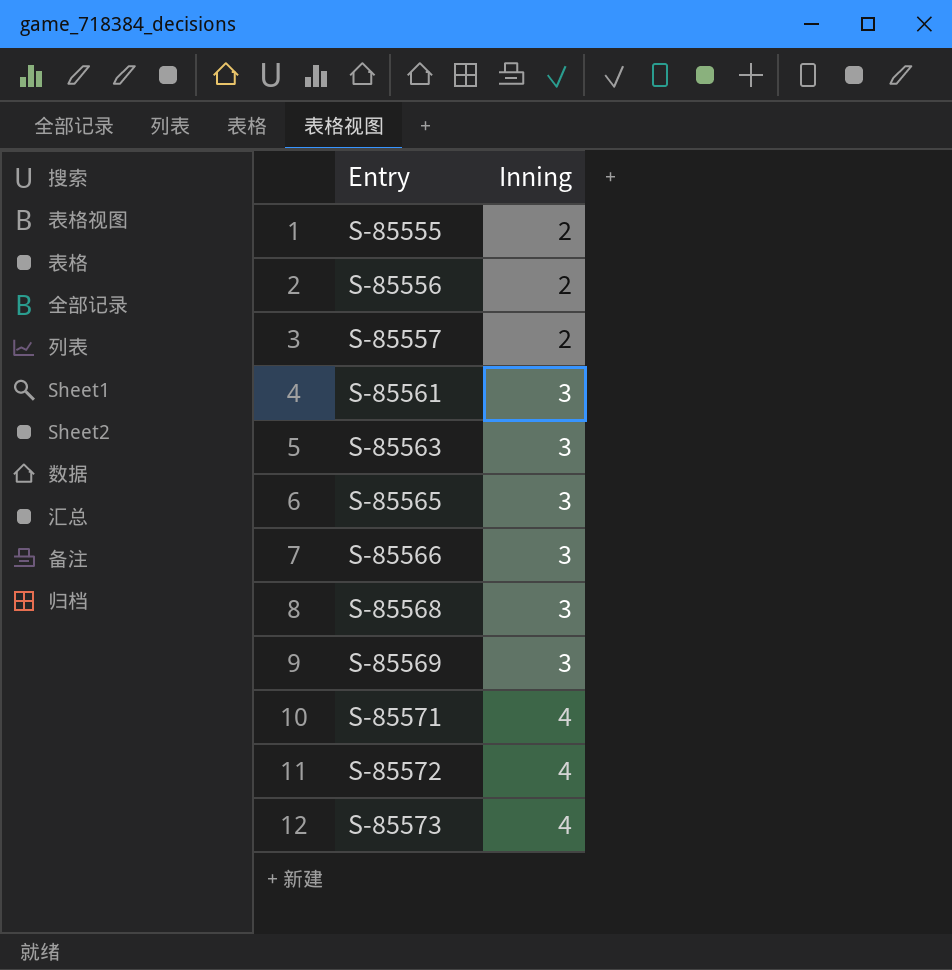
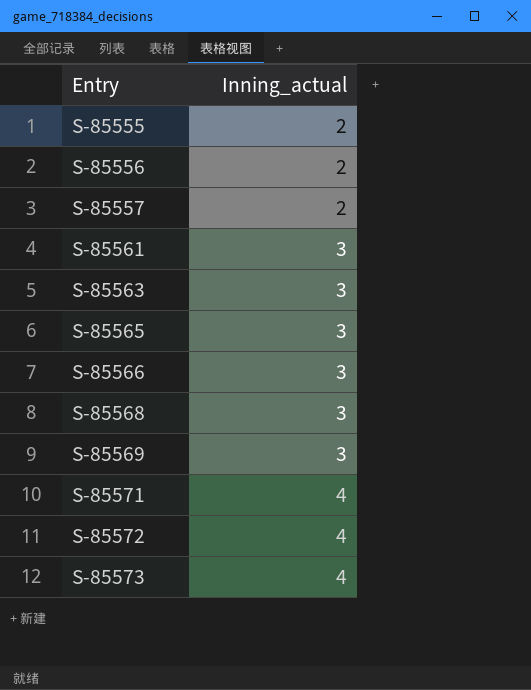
column name: Inning -> Inning_actual

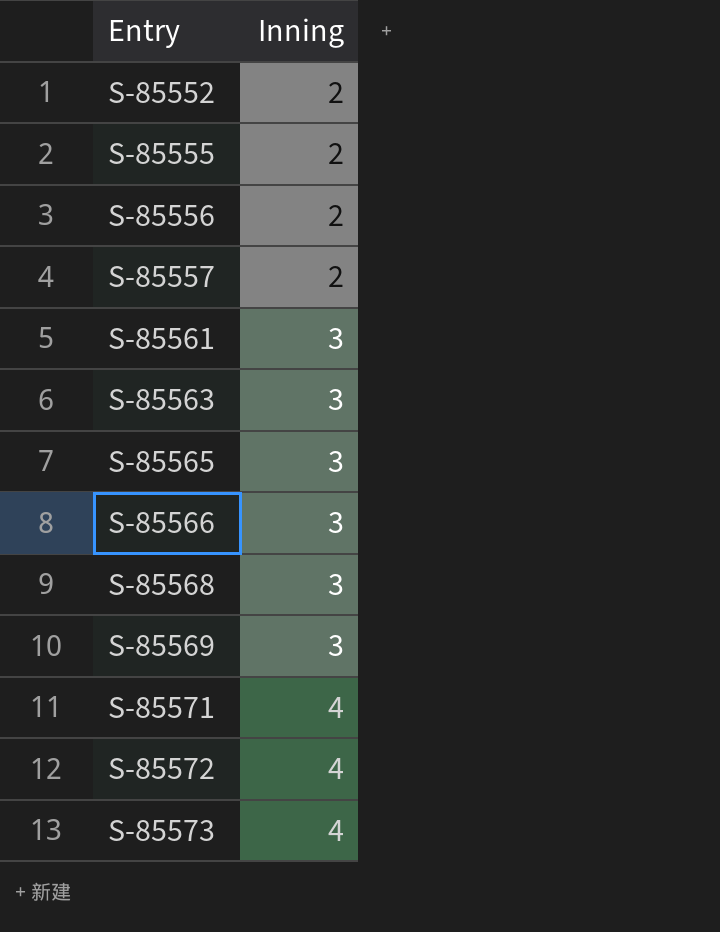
column name: Inning_actual -> Inning
row S-85552: none -> 2

